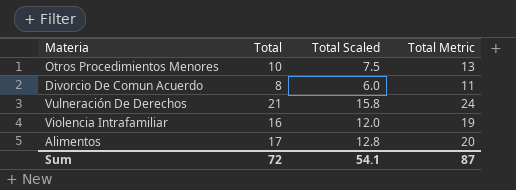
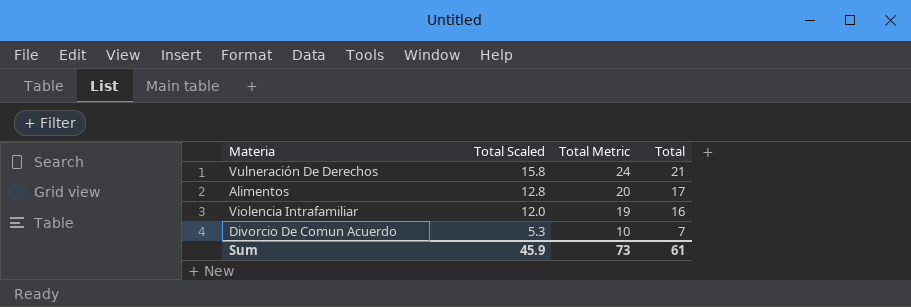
row order: none -> Total Scaled descending
column Total | position: 2 -> 4
row Otros Procedimientos Menores: 10 | 7.5 | 13 -> none
Divorcio De Comun Acuerdo | Total Scaled: 6.0 -> 5.3
Divorcio De Comun Acuerdo | Total Metric: 11 -> 10
Divorcio De Comun Acuerdo | Total: 8 -> 7
Sum | Total Scaled: 54.1 -> 45.9
Sum | Total Metric: 87 -> 73
Sum | Total: 72 -> 61

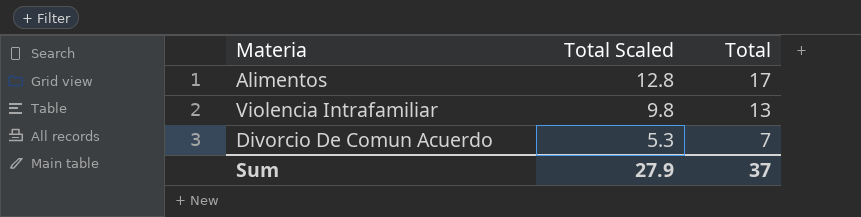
column Total Metric | formula: [Total] + 3 -> none
row Vulneración De Derechos: 15.8 | 24 | 21 -> none
Violencia Intrafamiliar | Total Scaled: 12.0 -> 9.8
Violencia Intrafamiliar | Total: 16 -> 13
Sum | Total Scaled: 45.9 -> 27.9
Sum | Total: 61 -> 37

